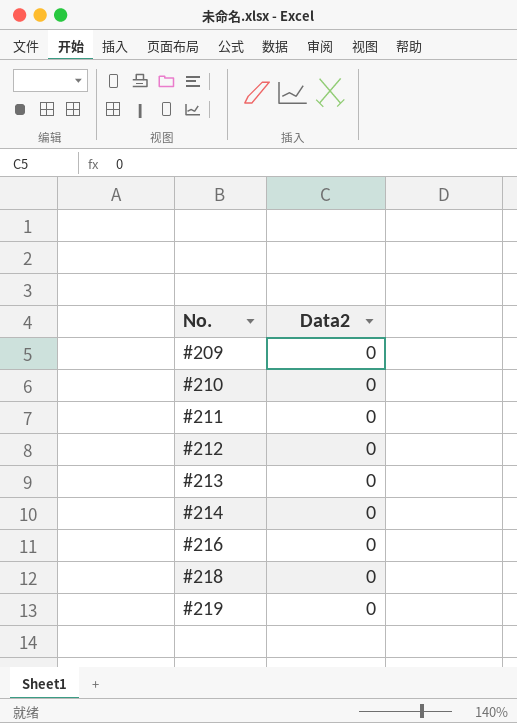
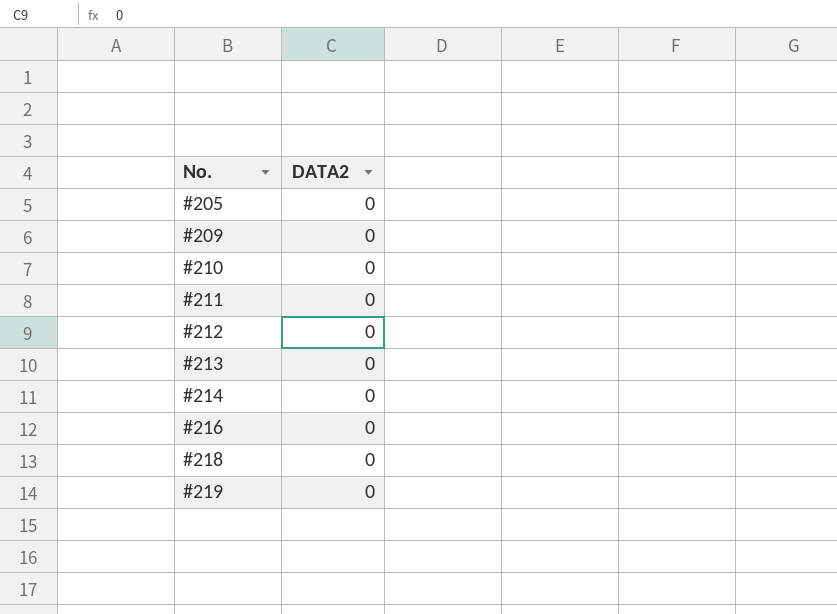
column name: Data2 -> DATA2
row #205: none -> 0

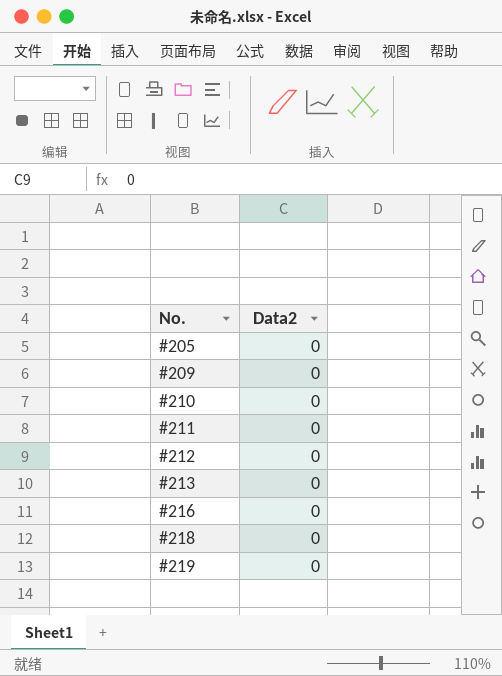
column name: DATA2 -> Data2
row #214: 0 -> none

